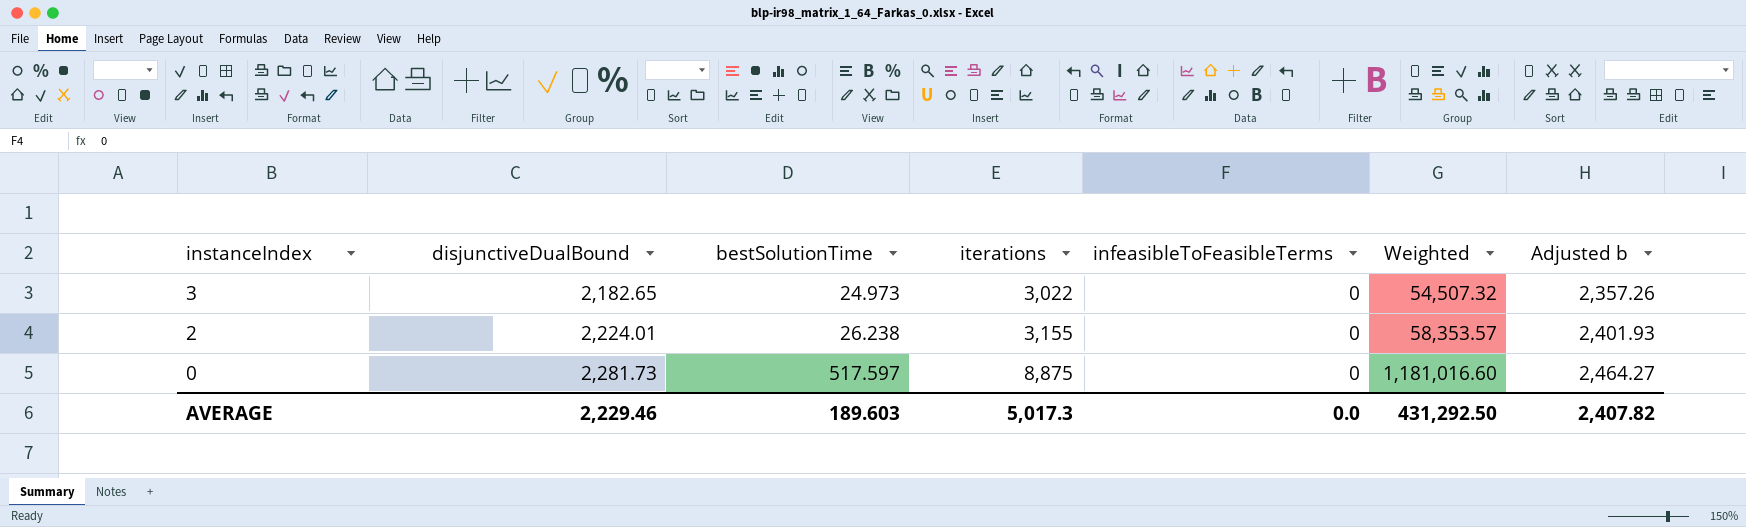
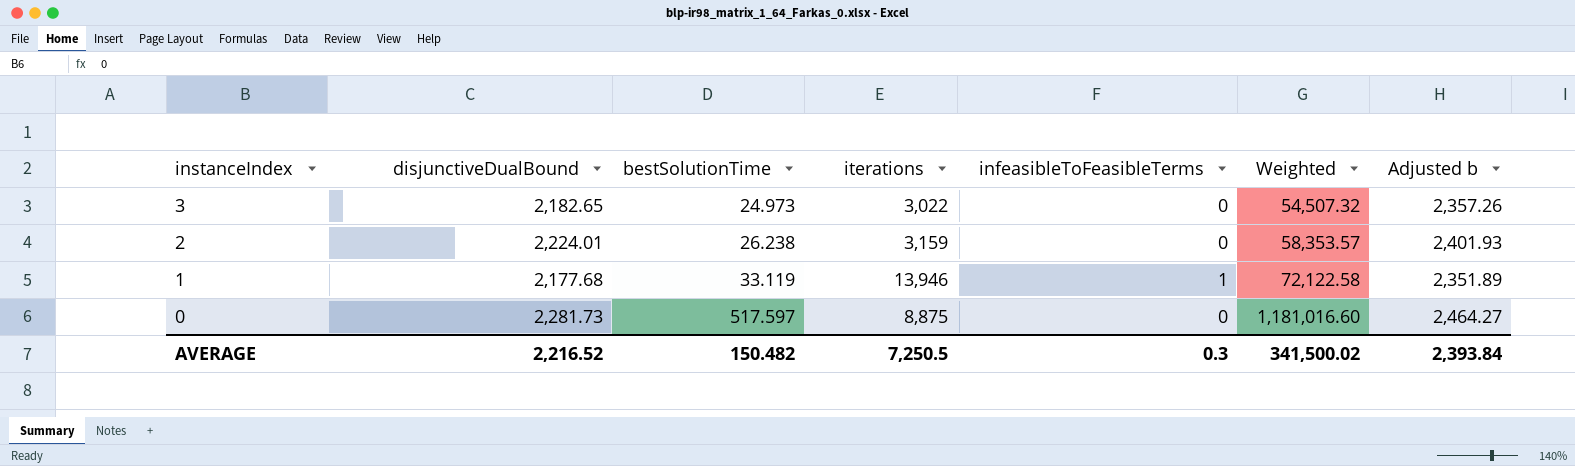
2 | iterations: 3,155 -> 3,159
row 1: none -> 2,177.68 | 33.119 | 13,946 | 1 | 72,122.58 | 2,351.89
AVERAGE | disjunctiveDualBound: 2,229.46 -> 2,216.52
AVERAGE | bestSolutionTime: 189.603 -> 150.482
AVERAGE | iterations: 5,017.3 -> 7,250.5
AVERAGE | infeasibleToFeasibleTerms: 0.0 -> 0.3
AVERAGE | Weighted: 431,292.50 -> 341,500.02
AVERAGE | Adjusted b: 2,407.82 -> 2,393.84

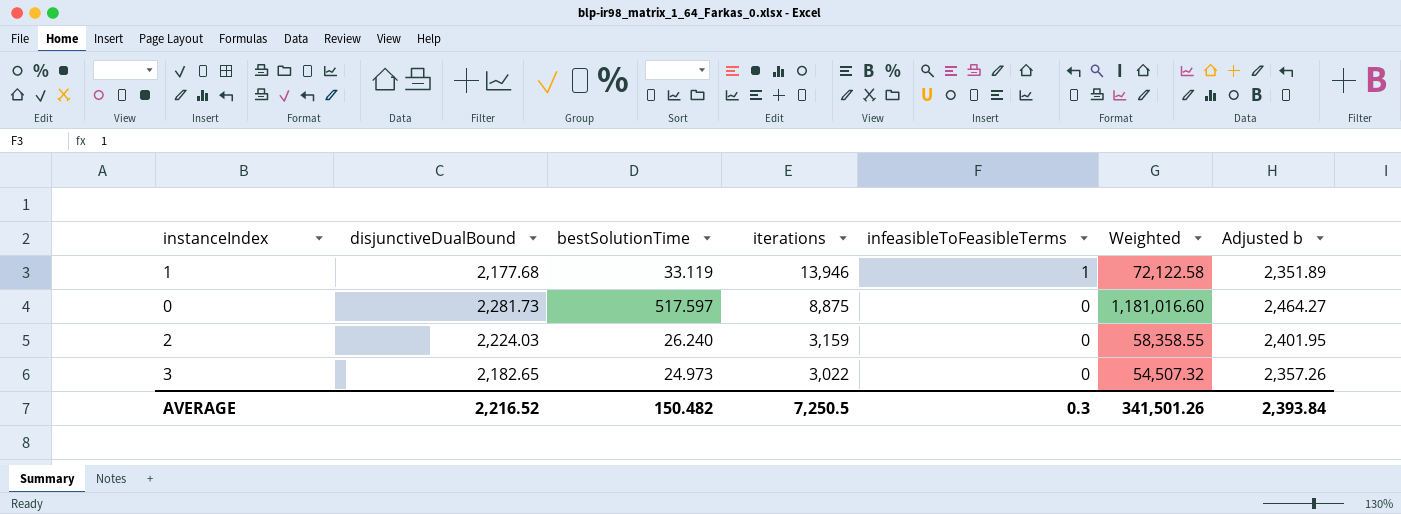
row order: instanceIndex descending -> iterations descending
2 | disjunctiveDualBound: 2,224.01 -> 2,224.03
2 | bestSolutionTime: 26.238 -> 26.240
2 | Weighted: 58,353.57 -> 58,358.55
2 | Adjusted b: 2,401.93 -> 2,401.95
AVERAGE | Weighted: 341,500.02 -> 341,501.26

